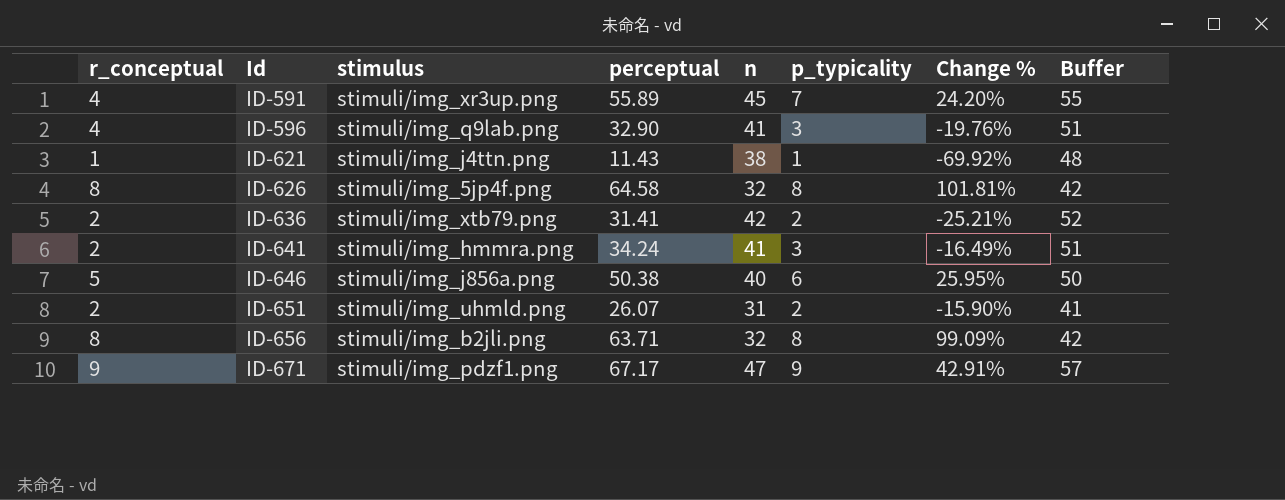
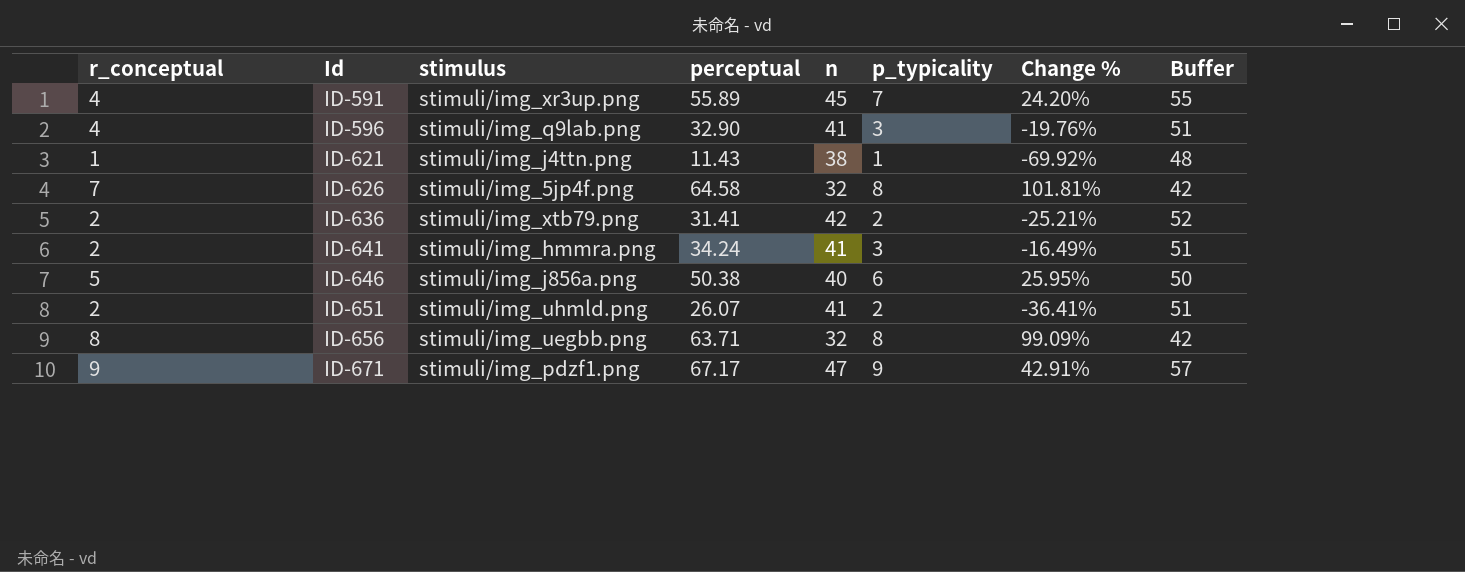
ID-626 | r_conceptual: 8 -> 7
ID-651 | n: 31 -> 41
ID-651 | Change %: -15.90% -> -36.41%
ID-651 | Buffer: 41 -> 51
ID-656 | stimulus: stimuli/img_b2jli.png -> stimuli/img_uegbb.png

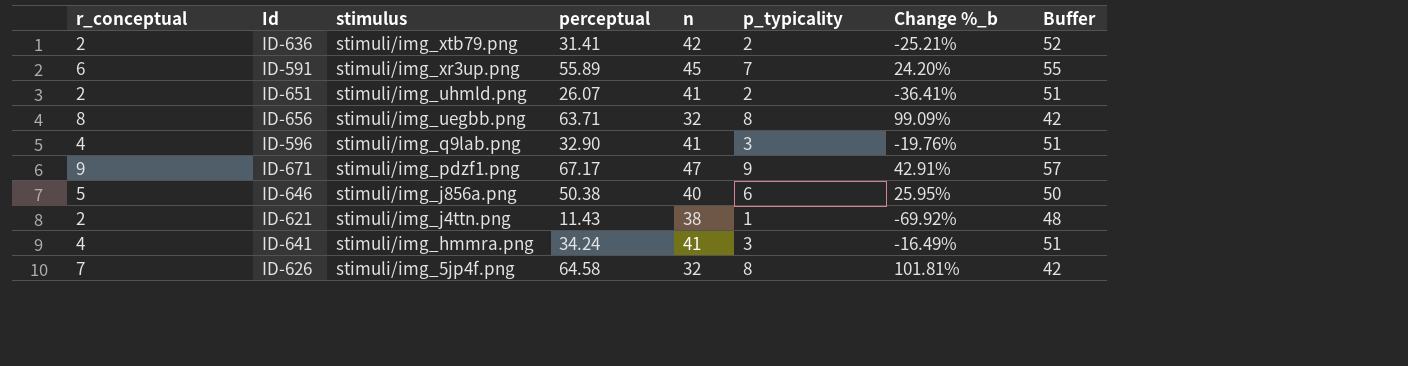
row order: Id ascending -> stimulus descending
column name: Change % -> Change %_b
ID-591 | r_conceptual: 4 -> 6
ID-621 | r_conceptual: 1 -> 2
ID-641 | r_conceptual: 2 -> 4

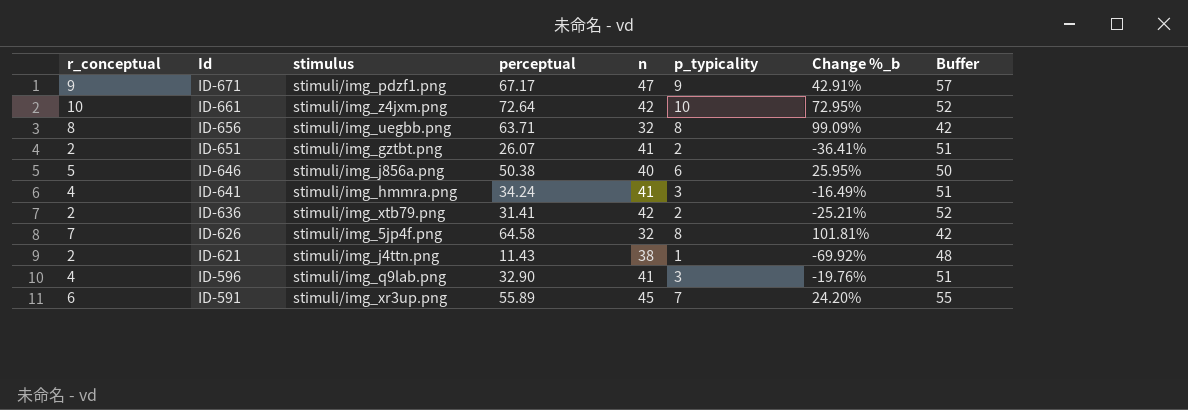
row order: stimulus descending -> Id descending
row ID-661: none -> 10 | stimuli/img_z4jxm.png | 72.64 | 42 | 10 | 72.95% | 52
ID-651 | stimulus: stimuli/img_uhmld.png -> stimuli/img_gztbt.png

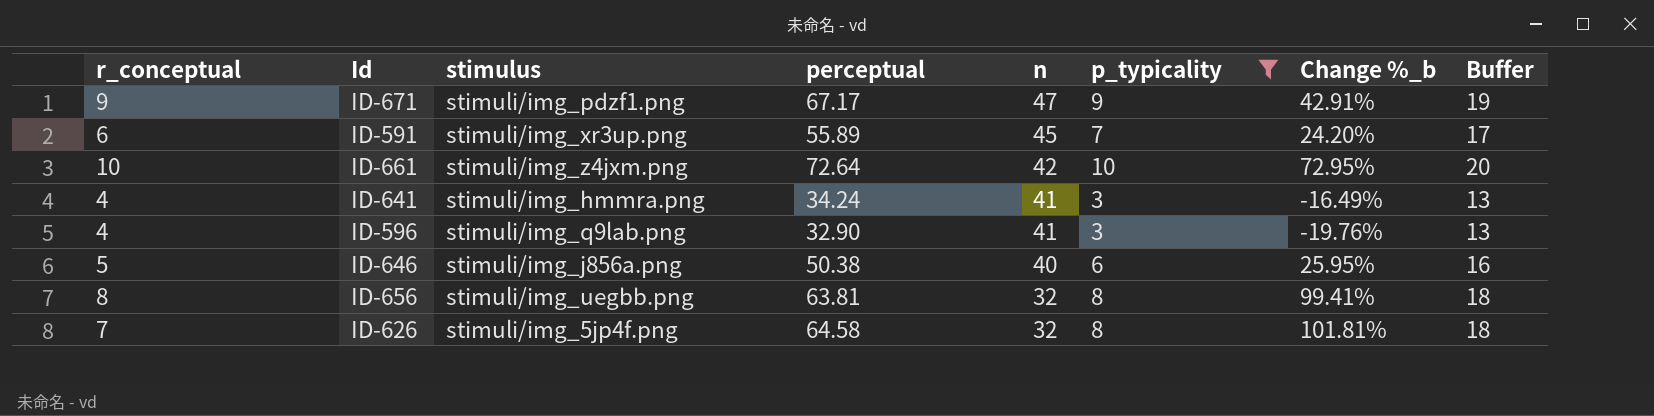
filter: none -> p_typicality >= 3
row order: Id descending -> n descending
column Buffer | formula: [n] + 10 -> [p_typicality] + 10
ID-656 | perceptual: 63.71 -> 63.81
ID-656 | Change %_b: 99.09% -> 99.41%

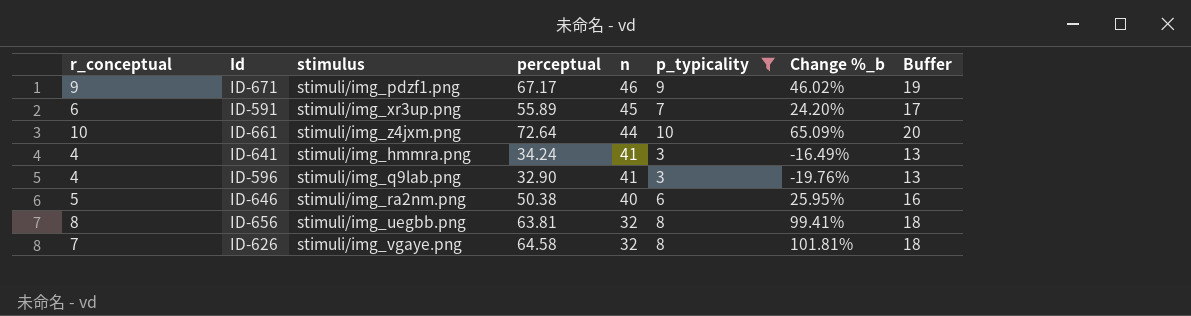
ID-671 | n: 47 -> 46
ID-671 | Change %_b: 42.91% -> 46.02%
ID-661 | n: 42 -> 44
ID-661 | Change %_b: 72.95% -> 65.09%
ID-646 | stimulus: stimuli/img_j856a.png -> stimuli/img_ra2nm.png
ID-626 | stimulus: stimuli/img_5jp4f.png -> stimuli/img_vgaye.png

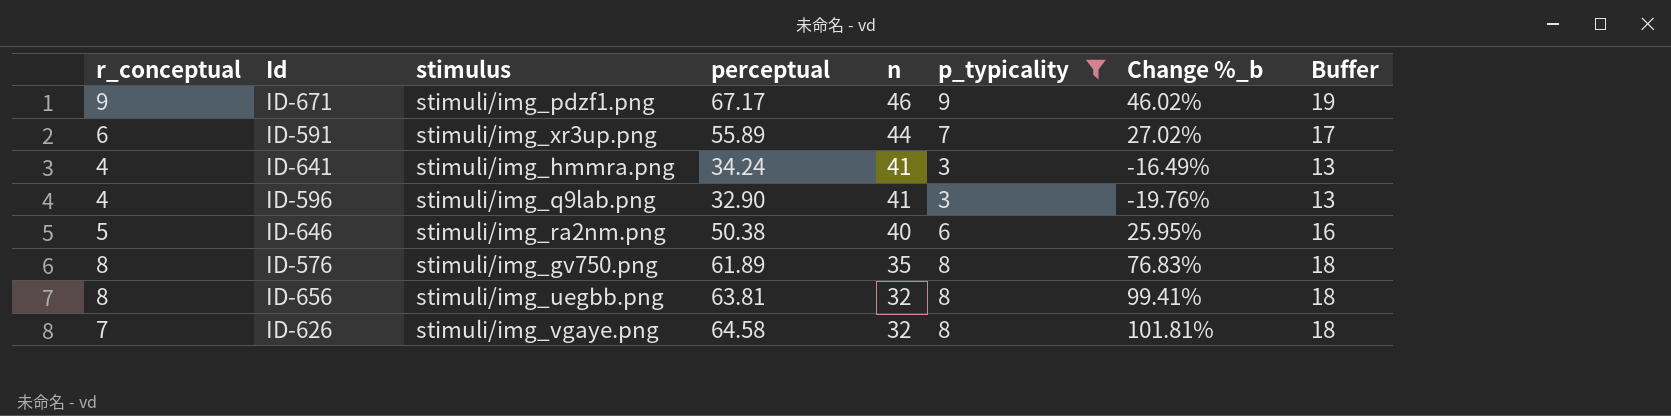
row ID-661: 10 | stimuli/img_z4jxm.png | 72.64 | 44 | 10 | 65.09% | 20 -> none
ID-591 | n: 45 -> 44
ID-591 | Change %_b: 24.20% -> 27.02%
row ID-576: none -> 8 | stimuli/img_gv750.png | 61.89 | 35 | 8 | 76.83% | 18

